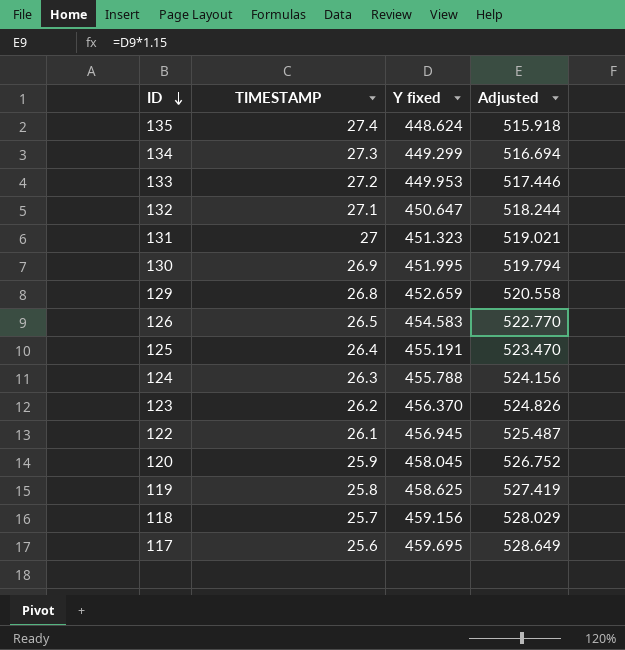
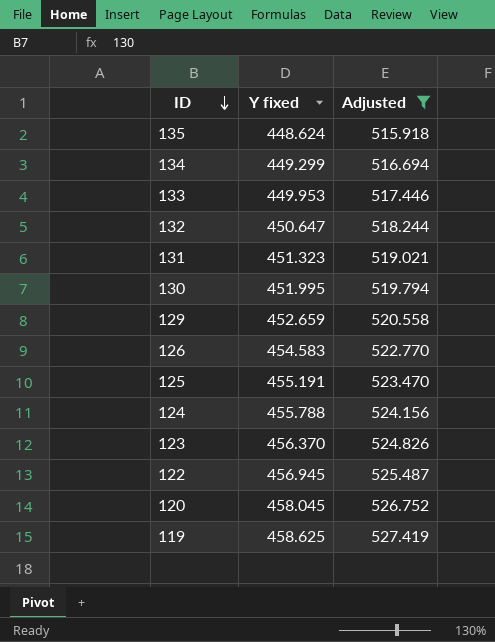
filter: none -> Adjusted <= 527.419
column TIMESTAMP | position: 2 -> none

